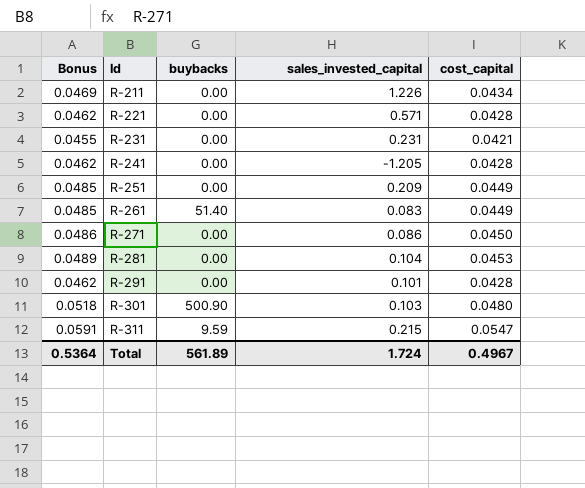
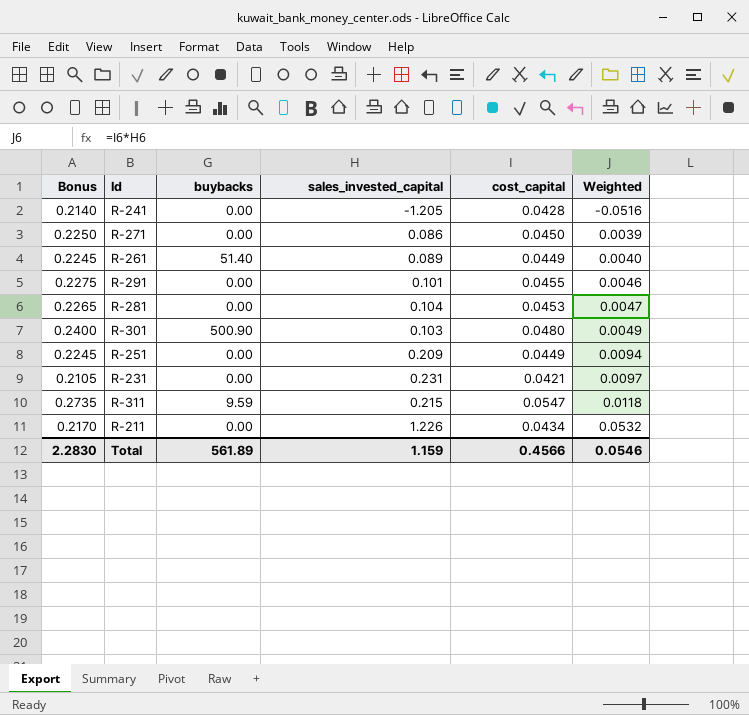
row order: Id ascending -> Weighted ascending
column Bonus | formula: [cost_capital] * 1.08 -> [cost_capital] * 5
column Weighted | formula: none -> [sales_invested_capital] * [cost_capital]
row R-221: 0.0462 | 0.00 | 0.571 | 0.0428 -> none
R-261 | sales_invested_capital: 0.083 -> 0.089
R-291 | cost_capital: 0.0428 -> 0.0455
Total | Bonus: 0.5364 -> 2.2830
Total | sales_invested_capital: 1.724 -> 1.159
Total | cost_capital: 0.4967 -> 0.4566

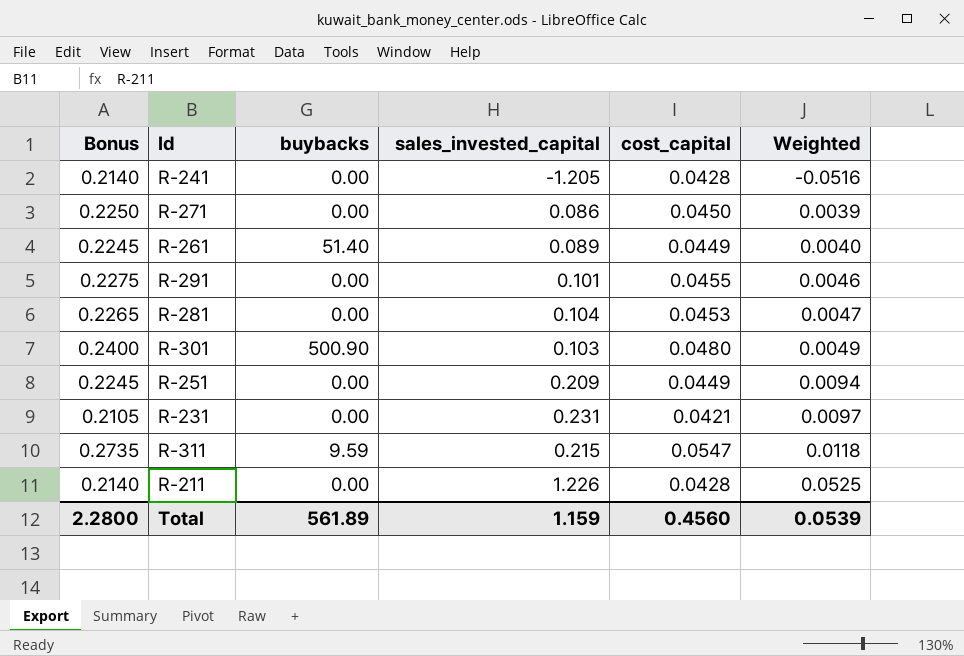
R-211 | Bonus: 0.2170 -> 0.2140
R-211 | cost_capital: 0.0434 -> 0.0428
R-211 | Weighted: 0.0532 -> 0.0525
Total | Bonus: 2.2830 -> 2.2800
Total | cost_capital: 0.4566 -> 0.4560
Total | Weighted: 0.0546 -> 0.0539

